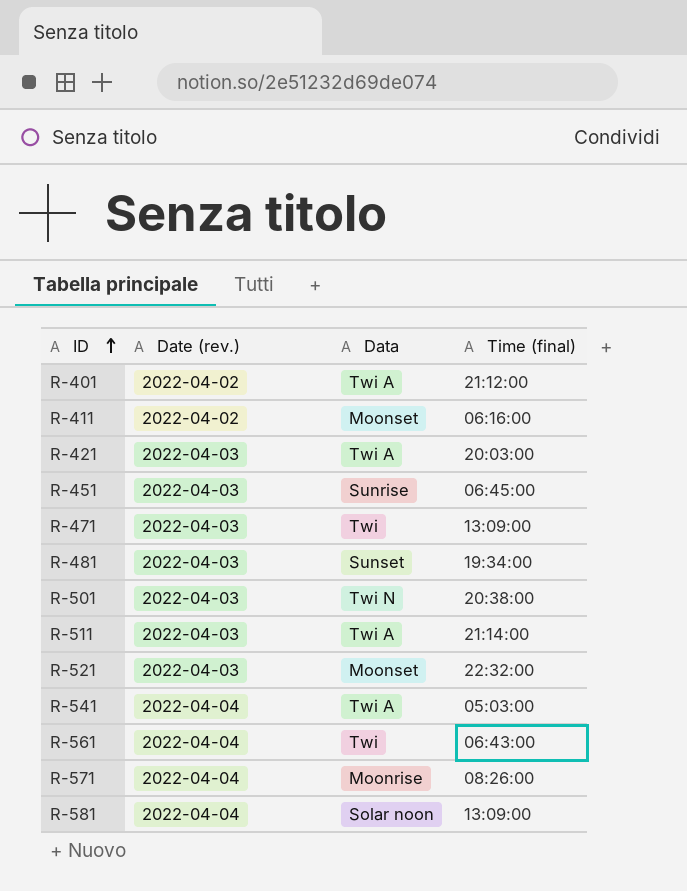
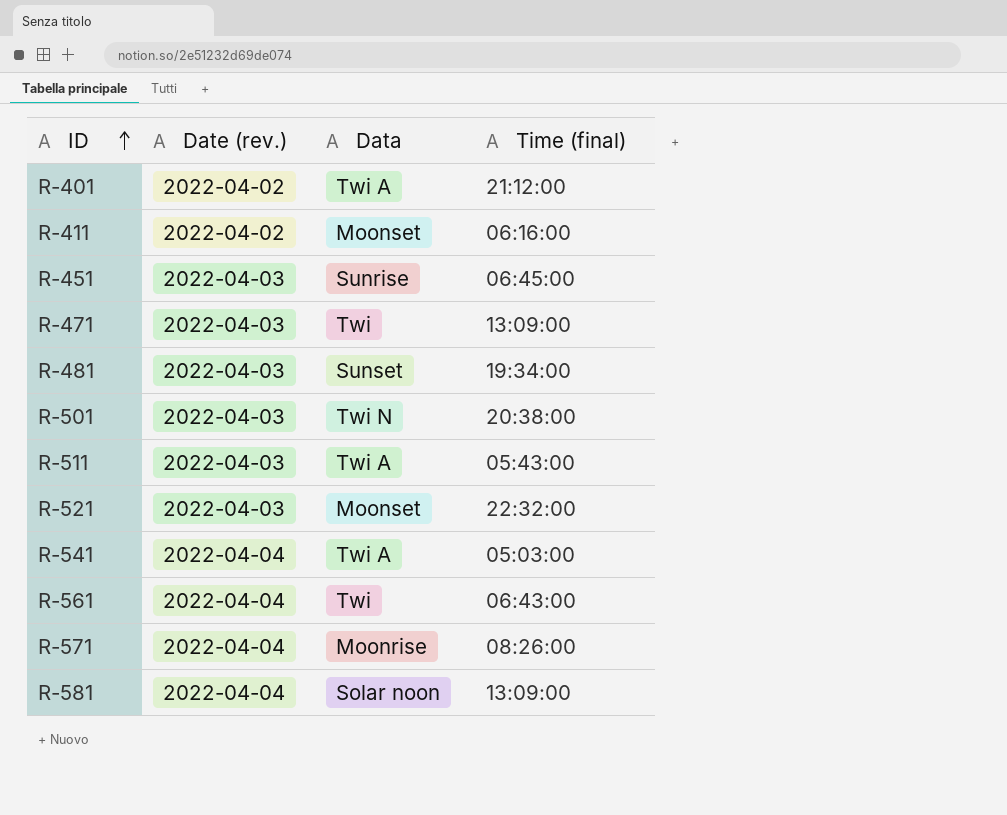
row R-421: 2022-04-03 | Twi A | 20:03:00 -> none
R-511 | Time (final): 21:14:00 -> 05:43:00

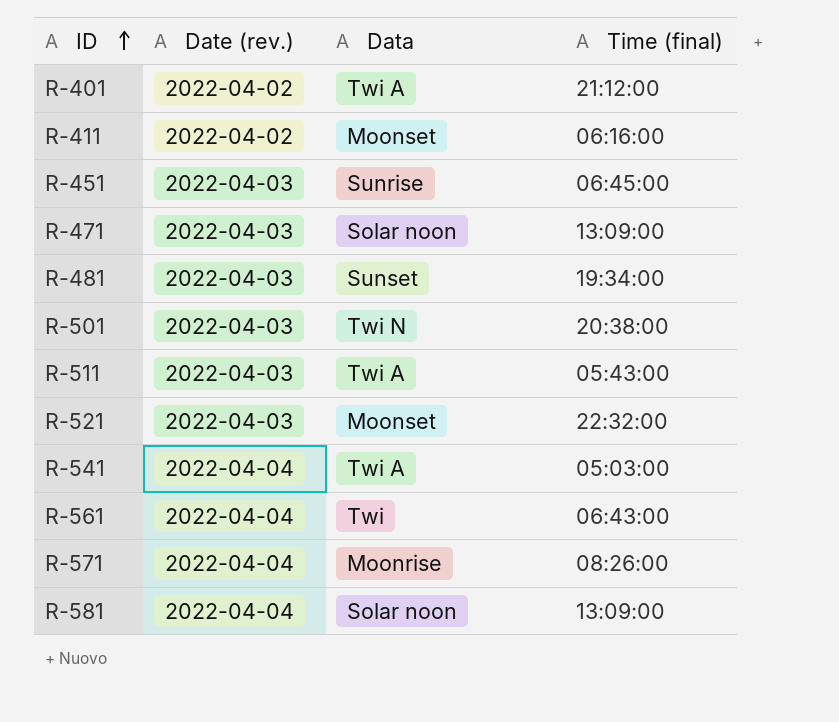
R-471 | Data: Twi -> Solar noon

